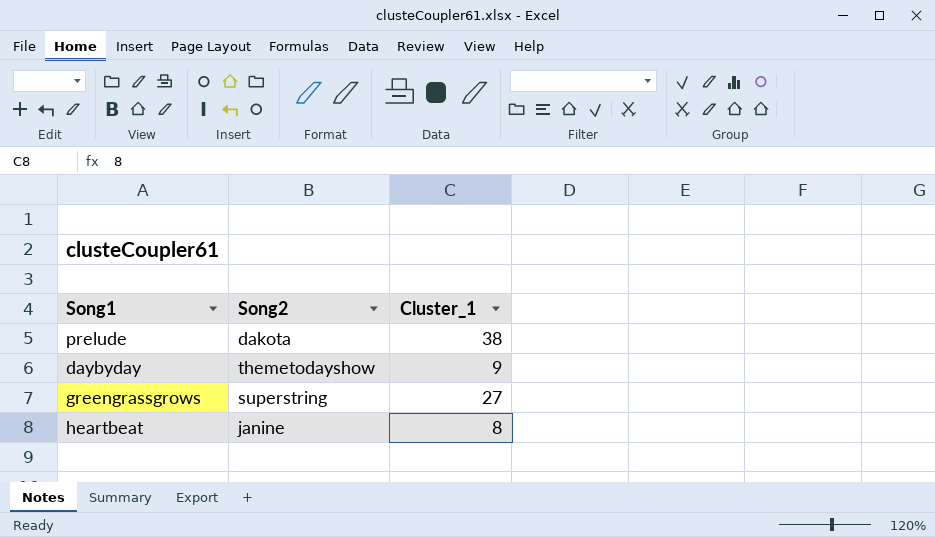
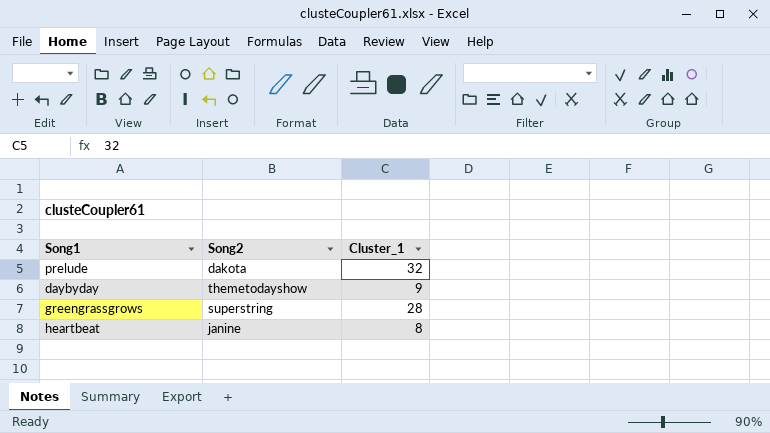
prelude | Cluster_1: 38 -> 32
greengrassgrows | Cluster_1: 27 -> 28

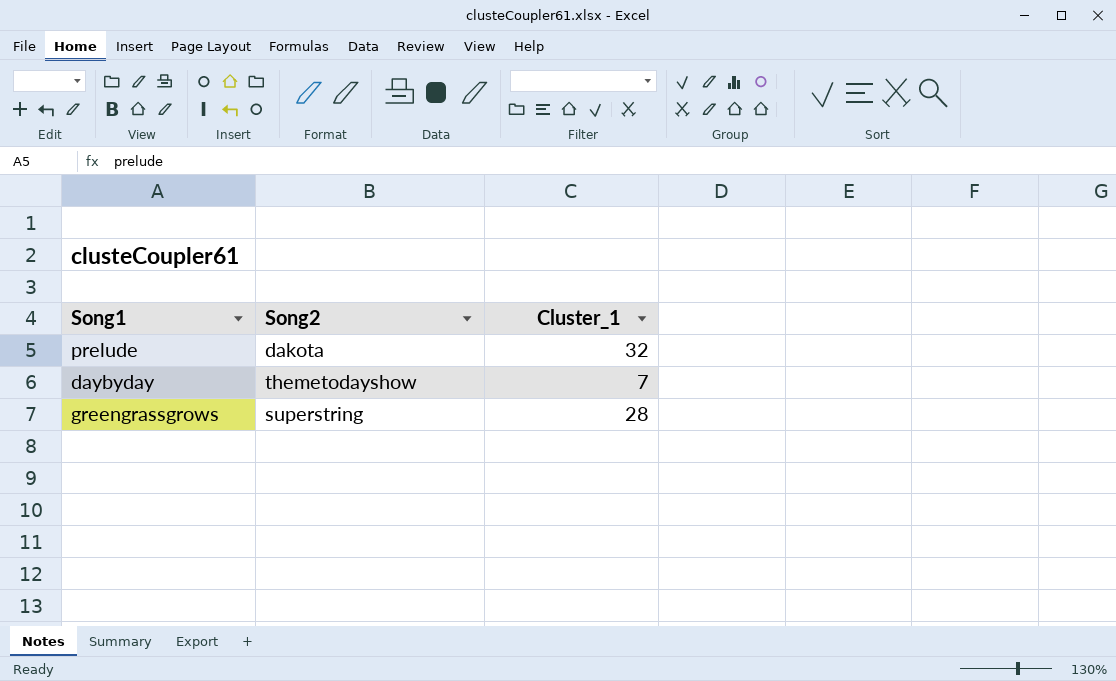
row heartbeat: janine | 8 -> none
daybyday | Cluster_1: 9 -> 7

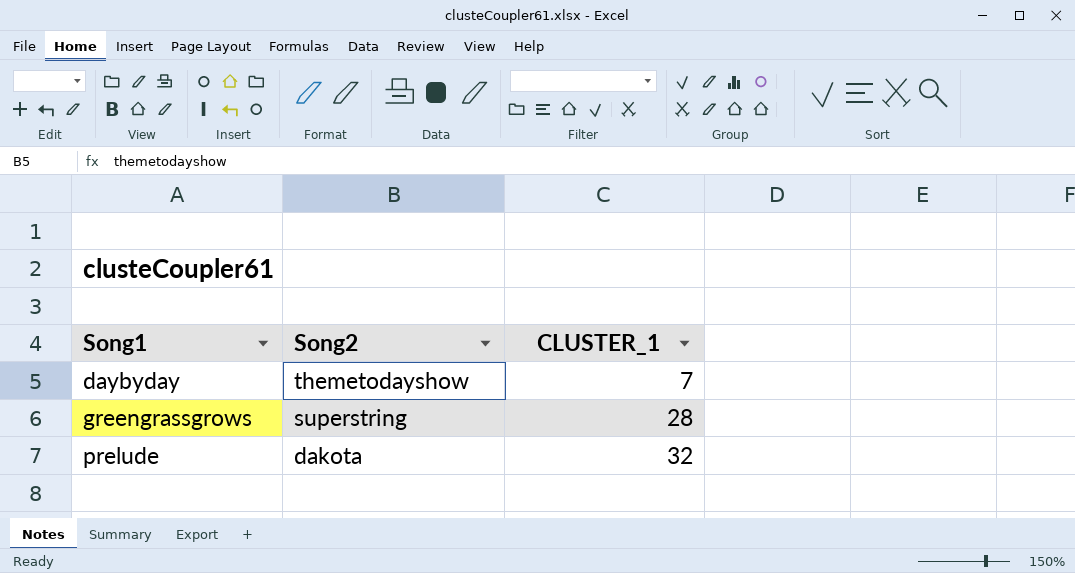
row order: none -> Song1 ascending
column name: Cluster_1 -> CLUSTER_1

